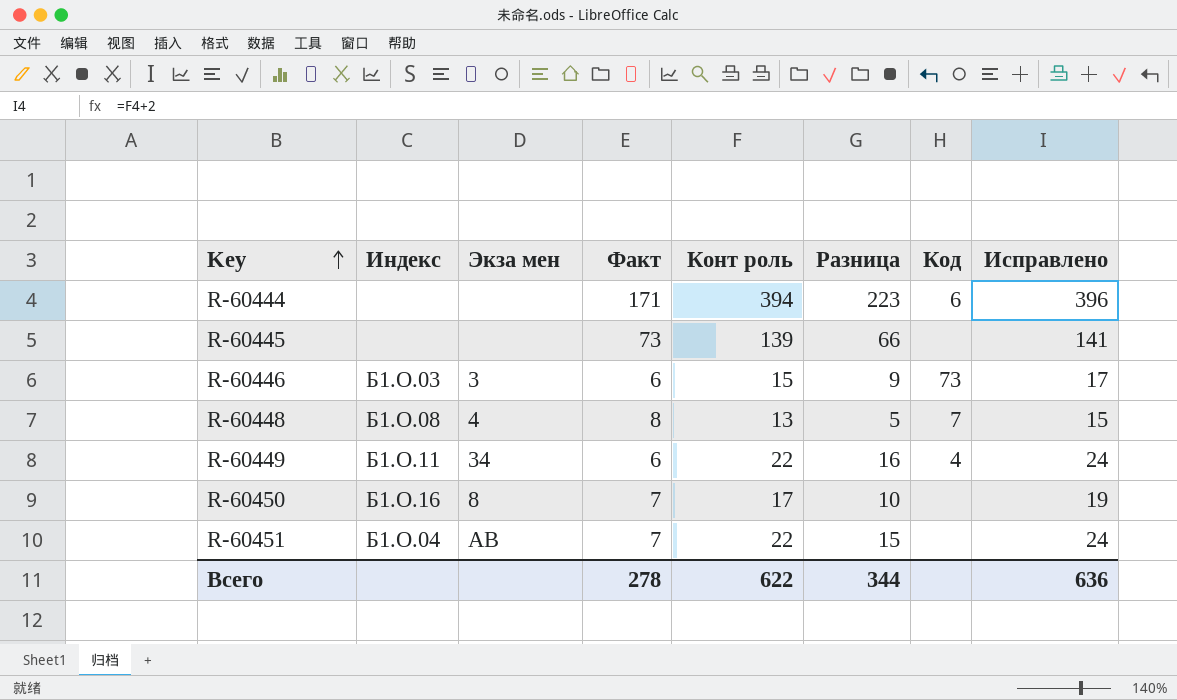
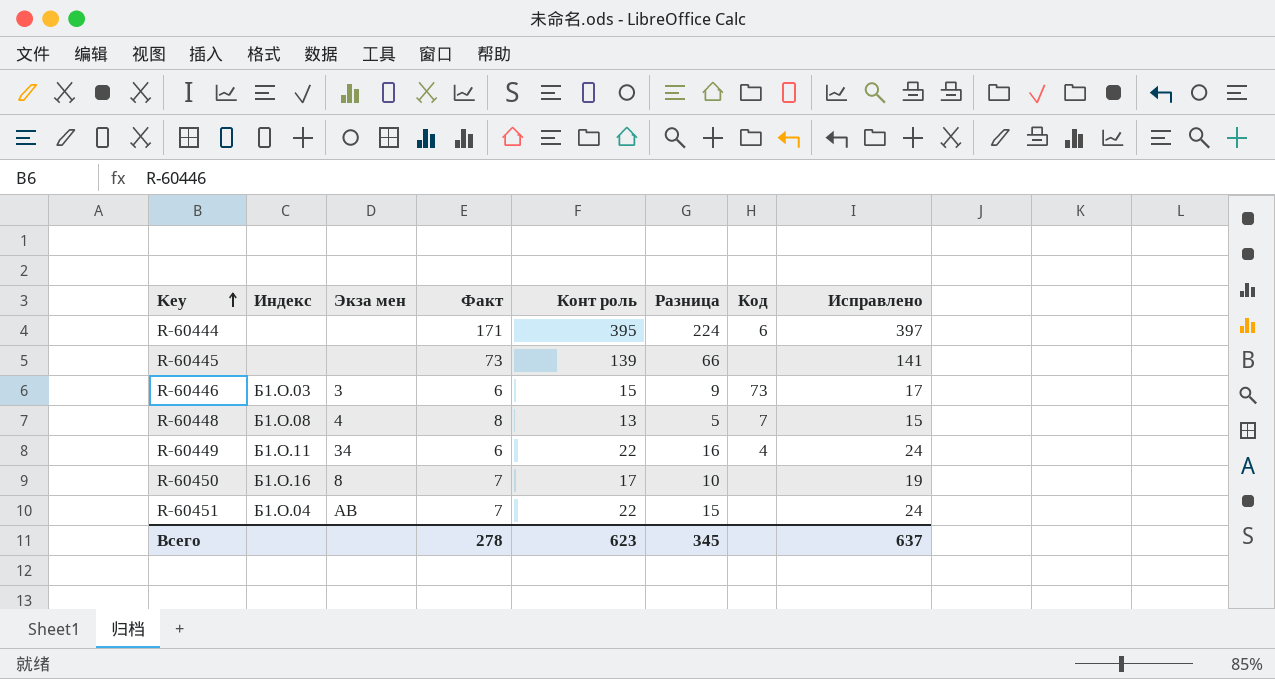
R-60444 | Конт роль: 394 -> 395
R-60444 | Разница: 223 -> 224
R-60444 | Исправлено: 396 -> 397
Всего | Конт роль: 622 -> 623
Всего | Разница: 344 -> 345
Всего | Исправлено: 636 -> 637

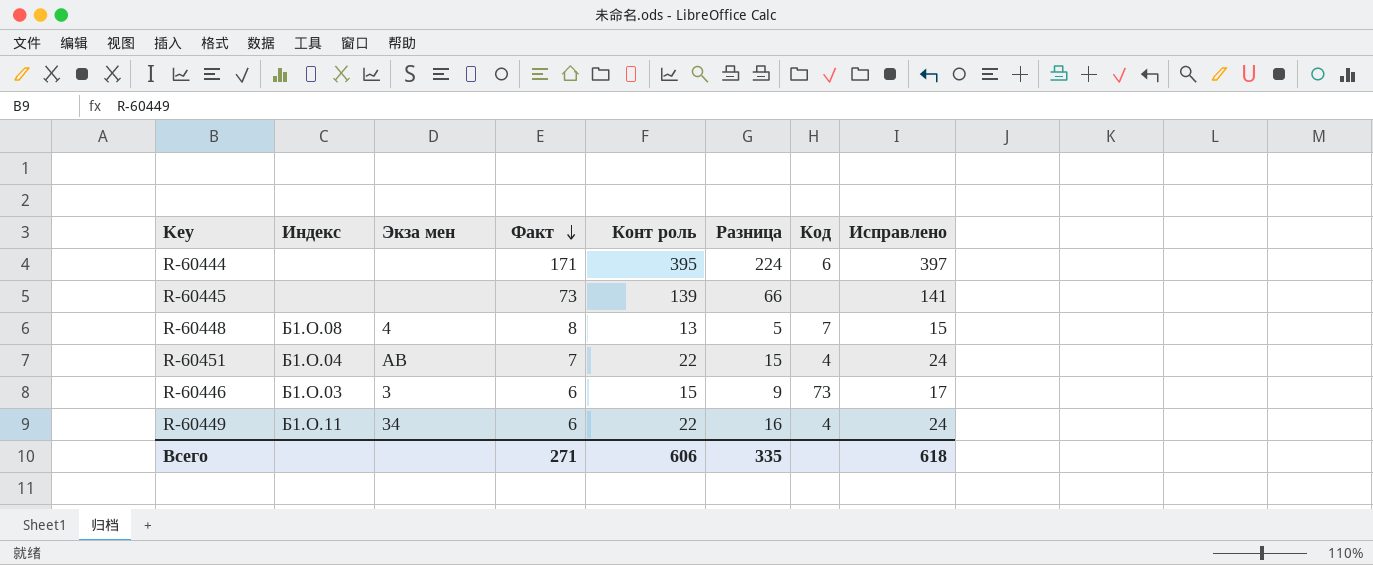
row order: Key ascending -> Факт descending
row R-60450: Б1.О.16 | 8 | 7 | 17 | 10 | none | 19 -> none
R-60451 | Код: none -> 4
Всего | Факт: 278 -> 271
Всего | Конт роль: 623 -> 606
Всего | Разница: 345 -> 335
Всего | Исправлено: 637 -> 618

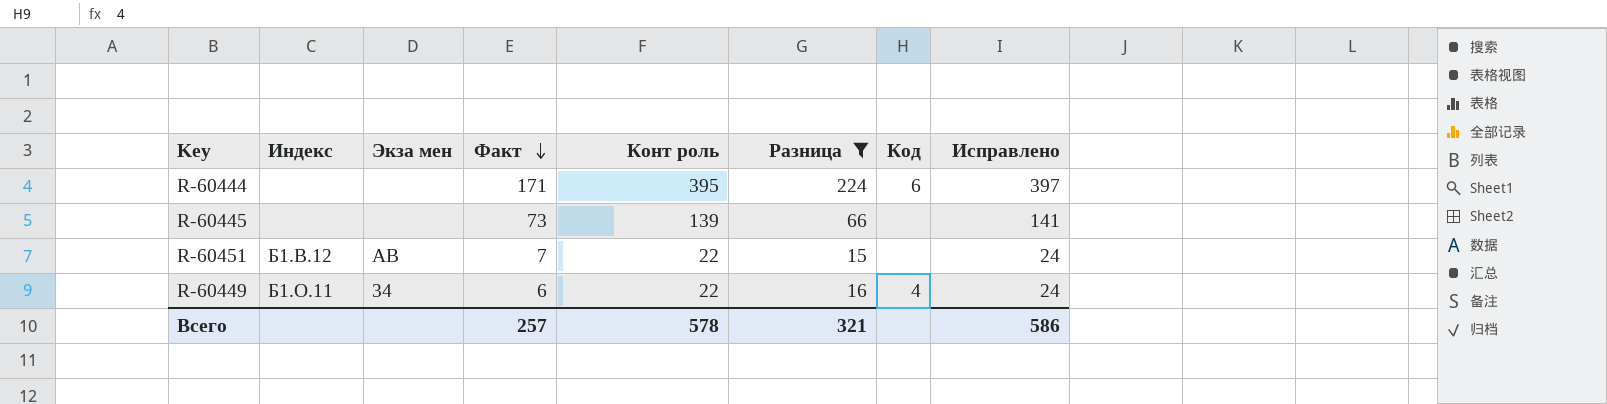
filter: none -> Разница >= 15
R-60451 | Индекс: Б1.О.04 -> Б1.В.12
R-60451 | Код: 4 -> none
Всего | Факт: 271 -> 257
Всего | Конт роль: 606 -> 578
Всего | Разница: 335 -> 321
Всего | Исправлено: 618 -> 586

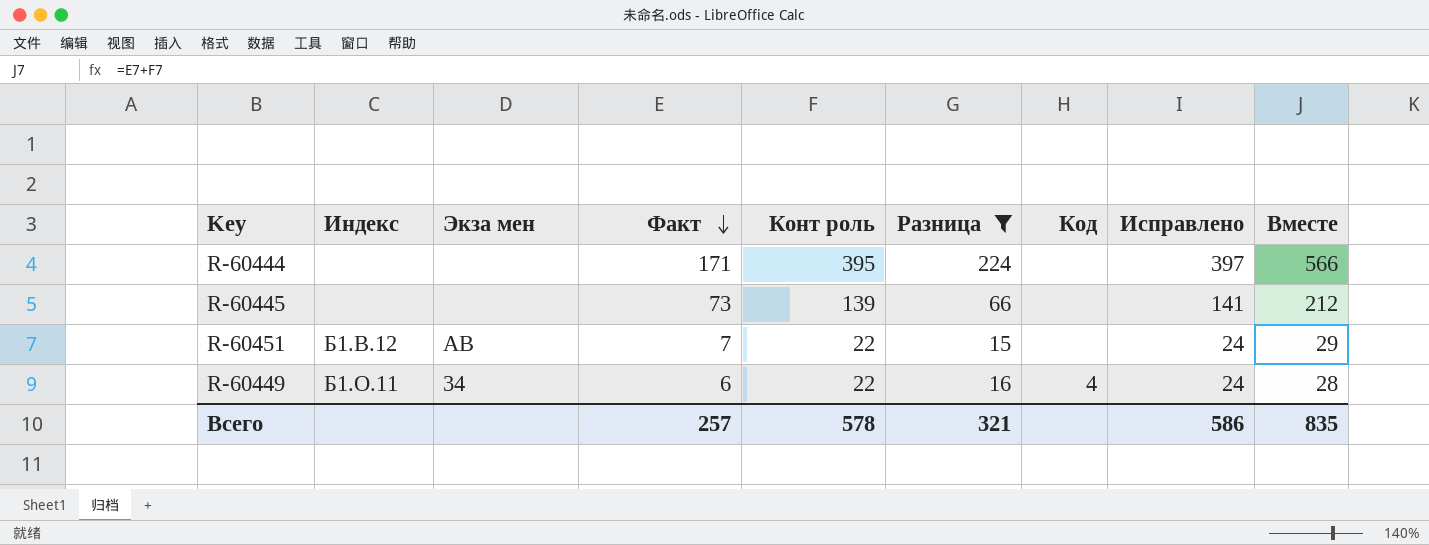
column Вместе | formula: none -> [Факт] + [Конт роль]
R-60444 | Код: 6 -> none

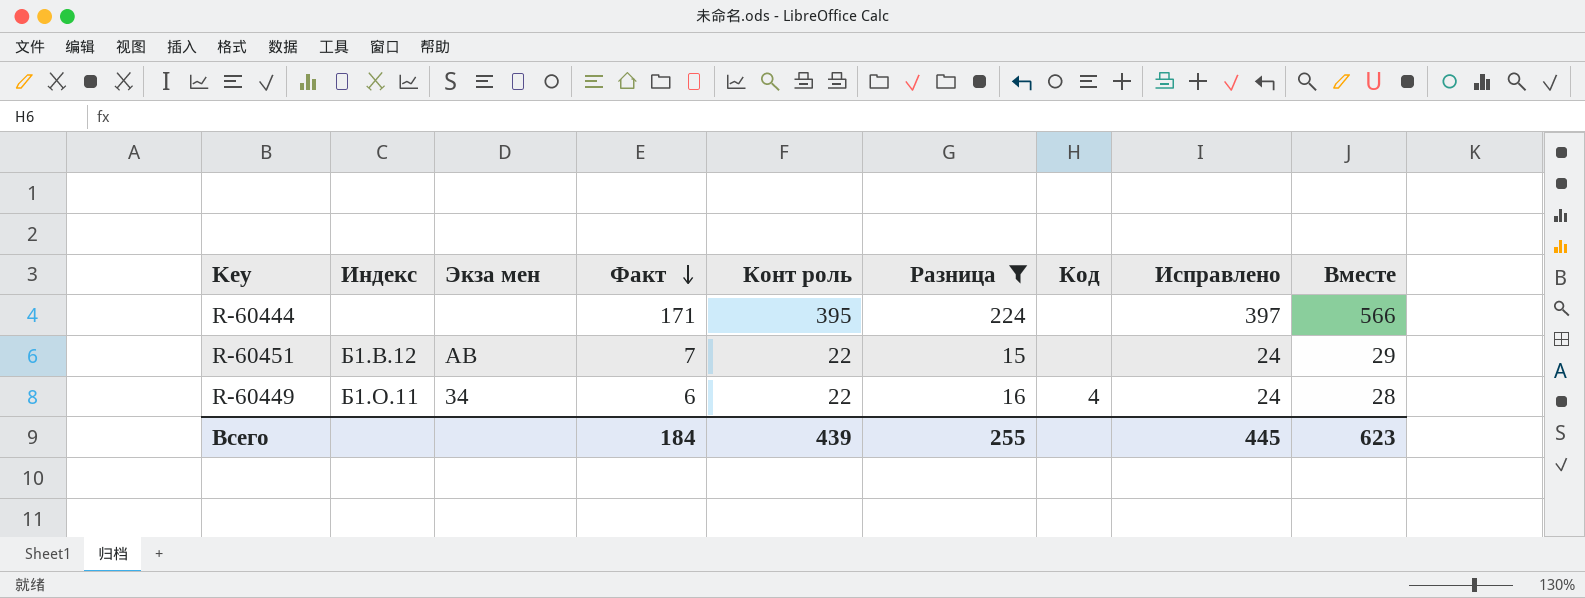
row R-60445: none | none | 73 | 139 | 66 | none | 141 | 212 -> none
Всего | Факт: 257 -> 184
Всего | Конт роль: 578 -> 439
Всего | Разница: 321 -> 255
Всего | Исправлено: 586 -> 445
Всего | Вместе: 835 -> 623

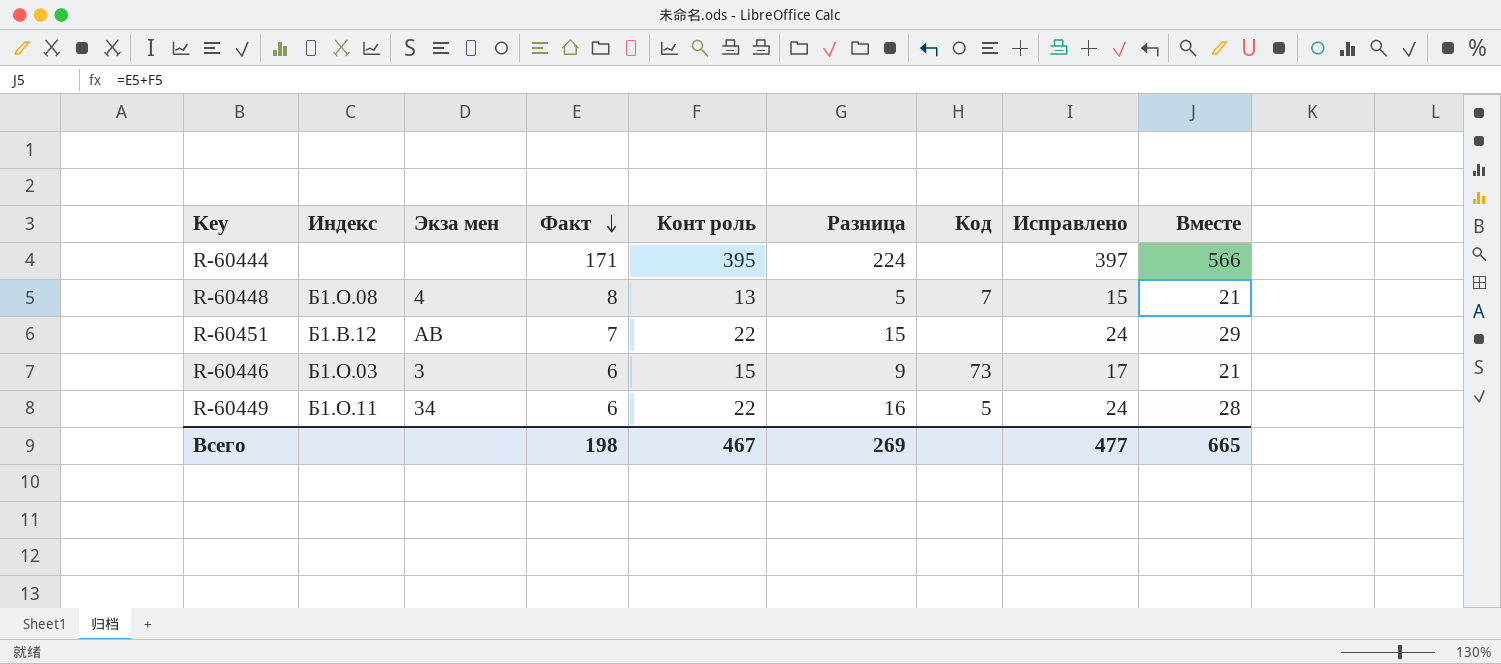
filter: Разница >= 15 -> none
R-60449 | Код: 4 -> 5
Всего | Факт: 184 -> 198
Всего | Конт роль: 439 -> 467
Всего | Разница: 255 -> 269
Всего | Исправлено: 445 -> 477
Всего | Вместе: 623 -> 665

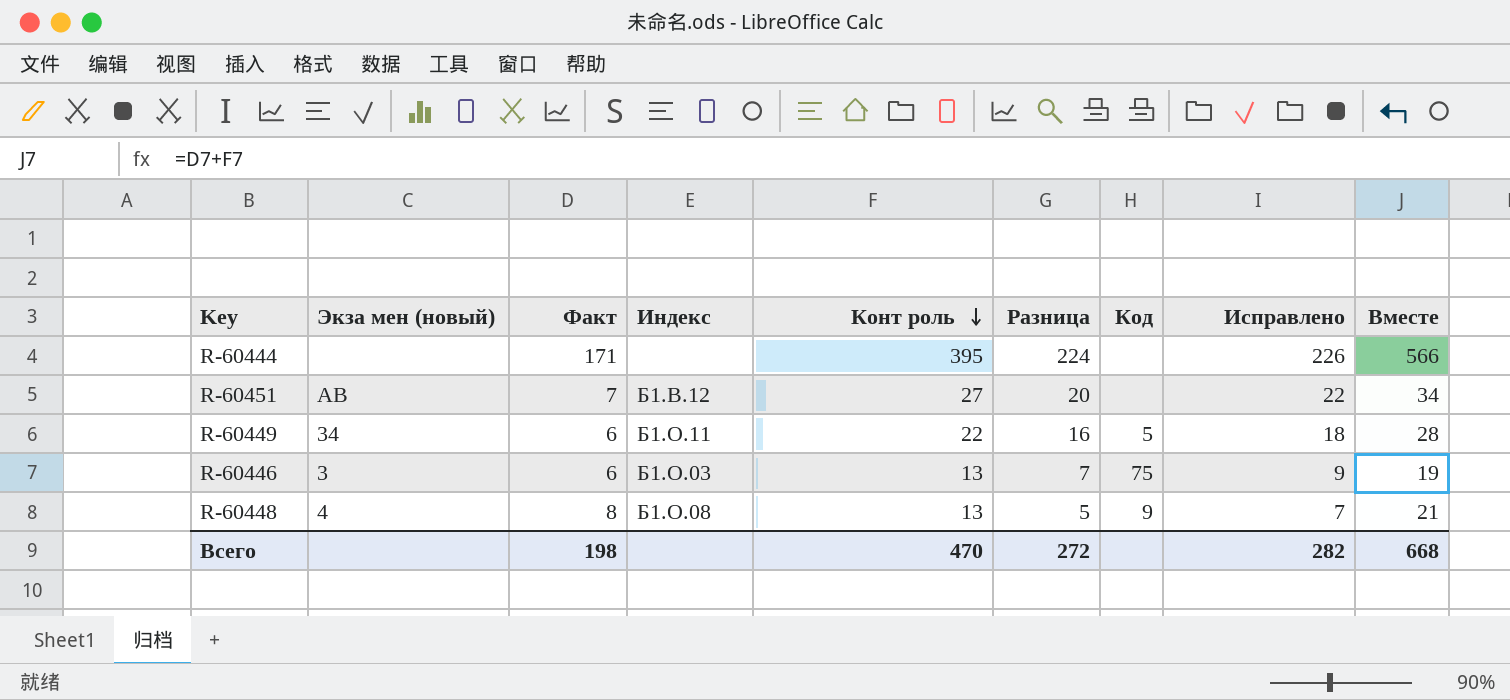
row order: Факт descending -> Конт роль descending
column name: Экза мен -> Экза мен (новый)
column Индекс | position: 2 -> 4
column Исправлено | formula: [Конт роль] + 2 -> [Разница] + 2
R-60451 | Конт роль: 22 -> 27
R-60451 | Разница: 15 -> 20
R-60451 | Вместе: 29 -> 34
R-60446 | Конт роль: 15 -> 13
R-60446 | Разница: 9 -> 7
R-60446 | Код: 73 -> 75
R-60446 | Вместе: 21 -> 19
R-60448 | Код: 7 -> 9
Всего | Конт роль: 467 -> 470
Всего | Разница: 269 -> 272
Всего | Исправлено: 477 -> 282
Всего | Вместе: 665 -> 668

